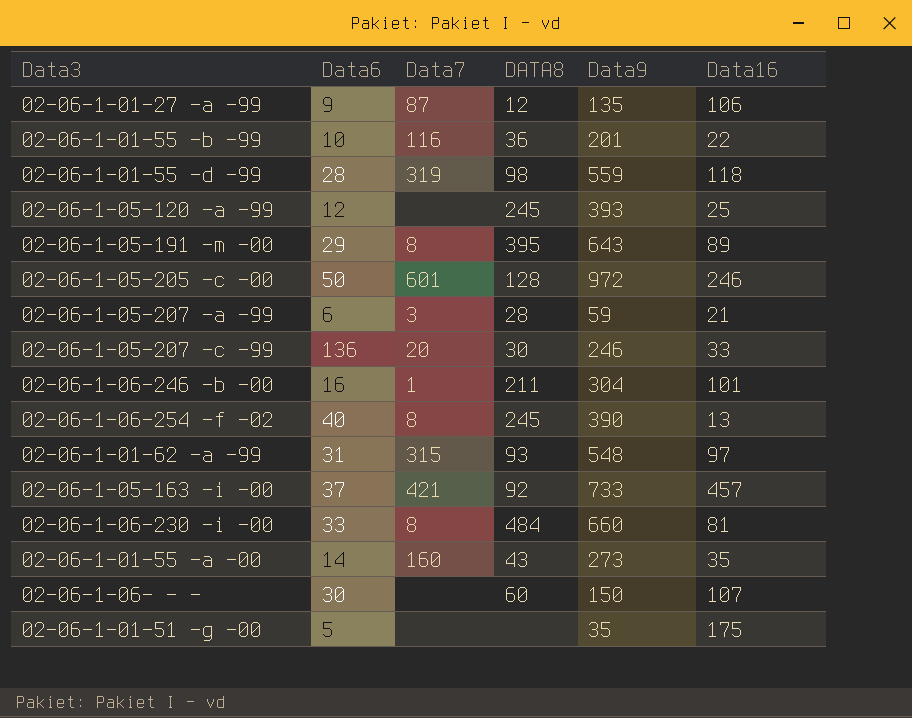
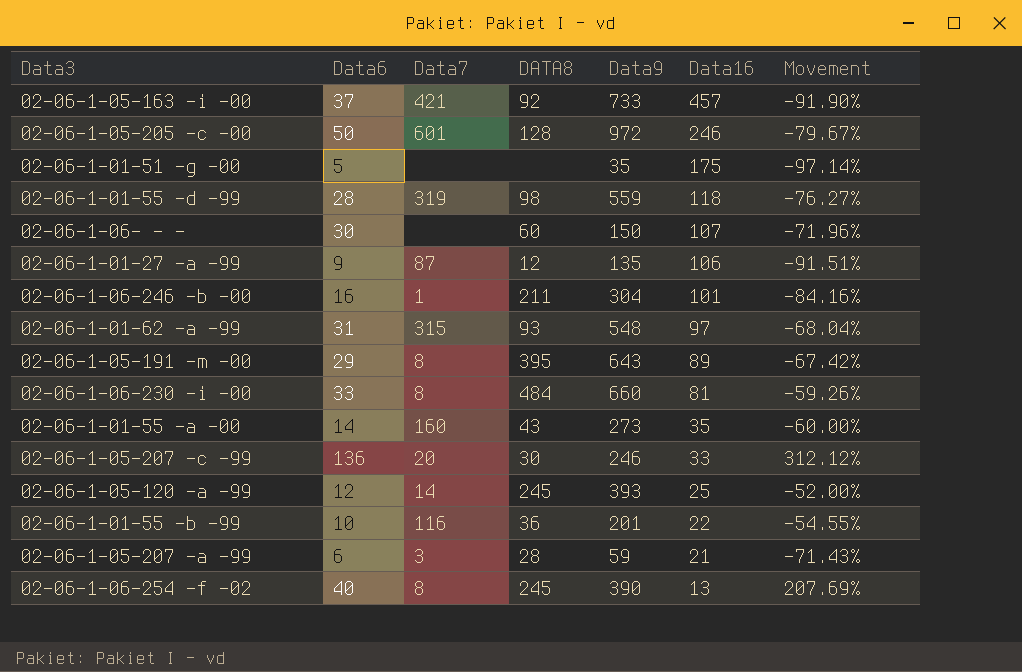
row order: none -> Data16 descending
column Movement | formula: none -> ([Data6] - [Data16]) / [Data16]
02-06-1-05-120 -a -99 | Data7: none -> 14

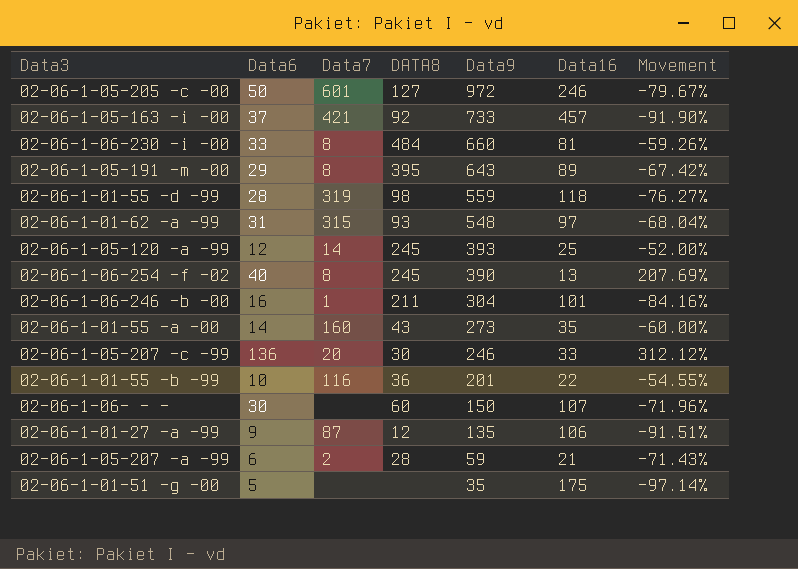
row order: Data16 descending -> Data9 descending
02-06-1-05-205 -c -00 | DATA8: 128 -> 127
02-06-1-05-207 -a -99 | Data7: 3 -> 2

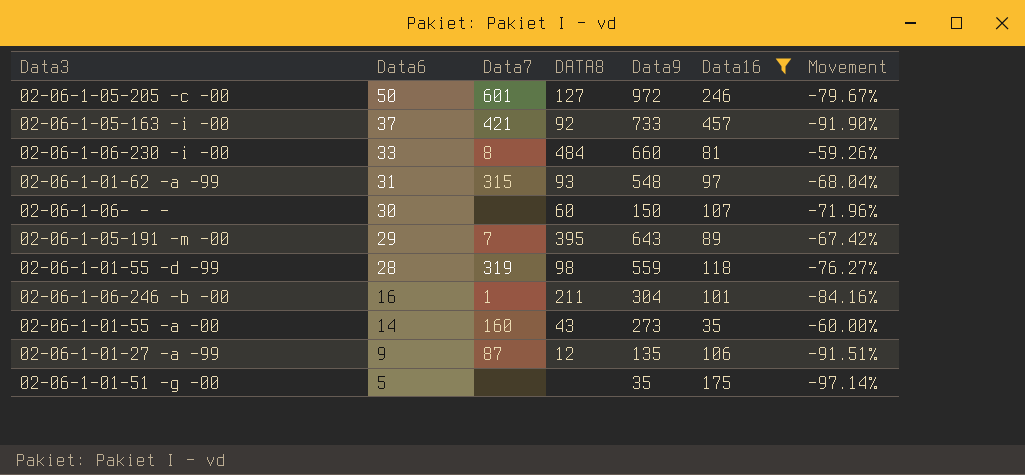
filter: none -> Data16 >= 35
row order: Data9 descending -> Data6 descending
02-06-1-05-191 -m -00 | Data7: 8 -> 7

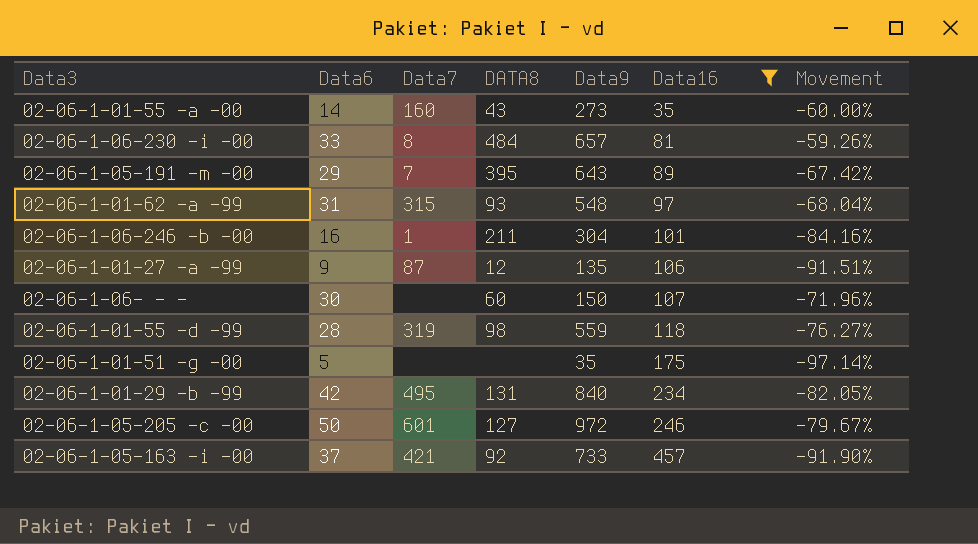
row order: Data6 descending -> Data16 ascending
02-06-1-06-230 -i -00 | Data9: 660 -> 657
row 02-06-1-01-29 -b -99: none -> 42 | 495 | 131 | 840 | 234 | -82.05%

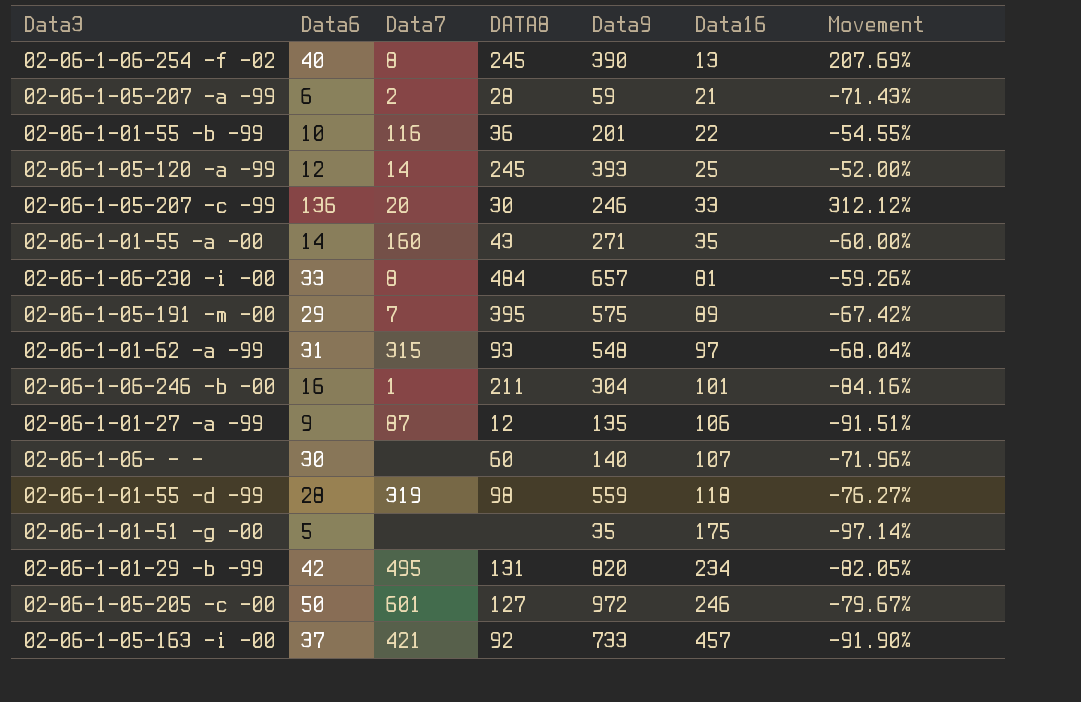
filter: Data16 >= 35 -> none
02-06-1-01-55 -a -00 | Data9: 273 -> 271
02-06-1-05-191 -m -00 | Data9: 643 -> 575
02-06-1-06- - - | Data9: 150 -> 140
02-06-1-01-29 -b -99 | Data9: 840 -> 820

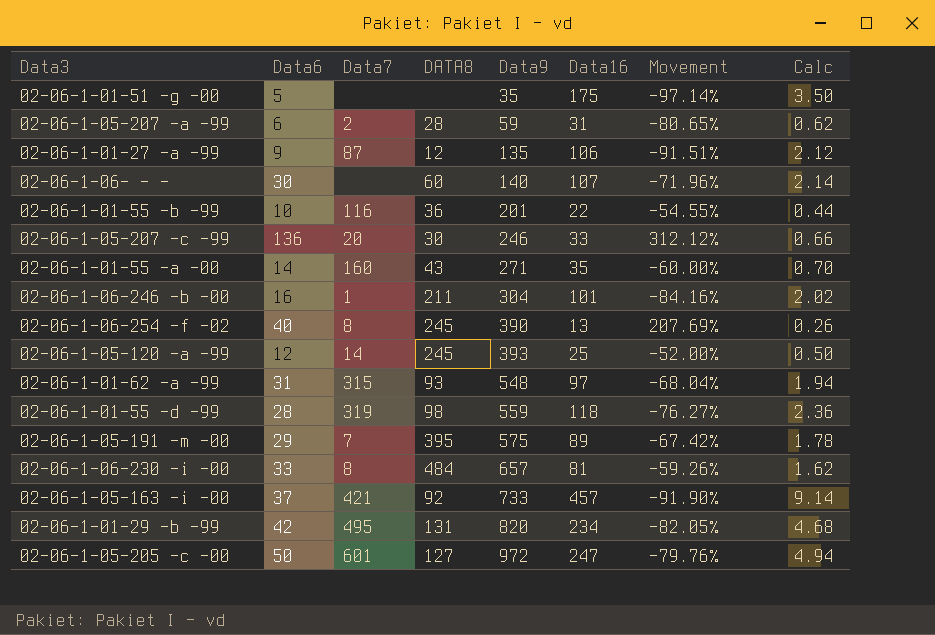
row order: Data16 ascending -> Data9 ascending
column Calc | formula: none -> [Data16] * 0.02
02-06-1-05-207 -a -99 | Data16: 21 -> 31
02-06-1-05-207 -a -99 | Movement: -71.43% -> -80.65%
02-06-1-05-205 -c -00 | Data16: 246 -> 247
02-06-1-05-205 -c -00 | Movement: -79.67% -> -79.76%

